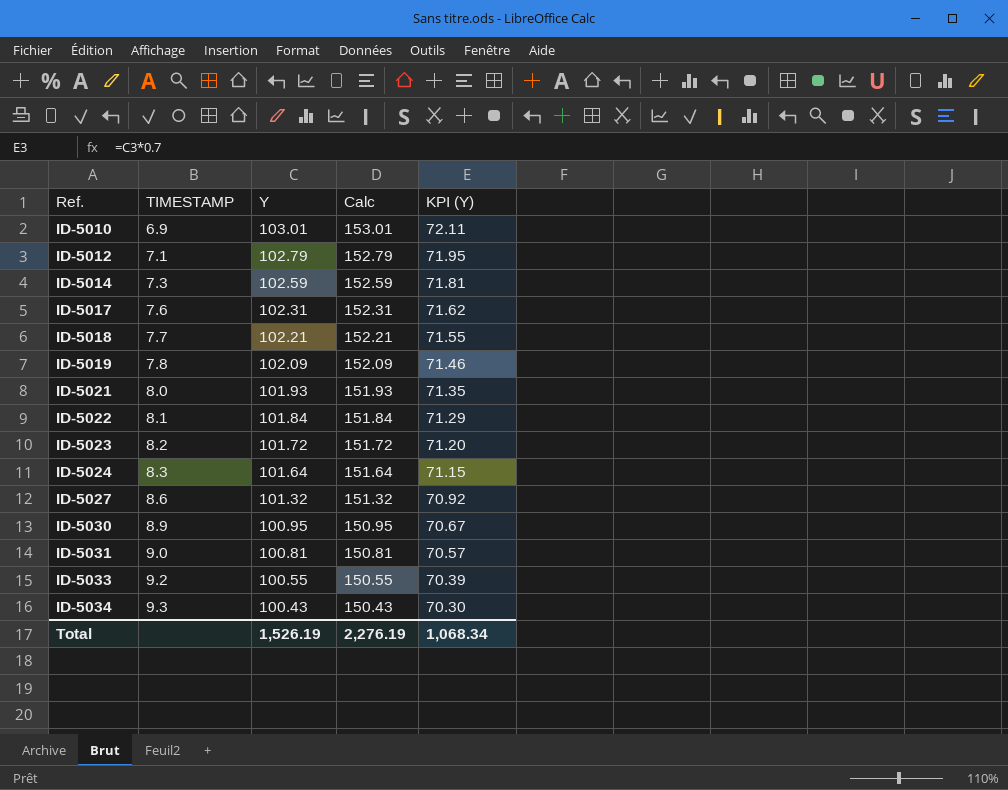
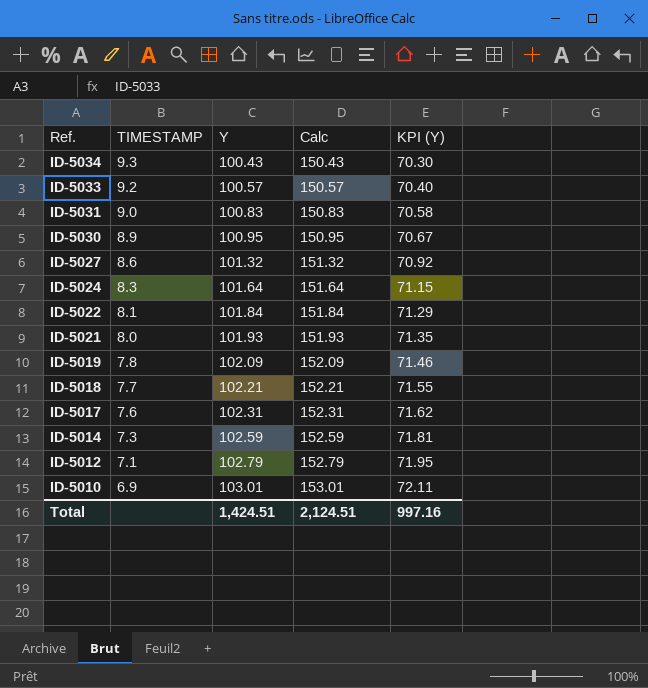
row order: Ref. ascending -> Ref. descending
row ID-5023: 8.2 | 101.72 | 151.72 | 71.20 -> none
ID-5033 | Y: 100.55 -> 100.57
ID-5033 | Calc: 150.55 -> 150.57
ID-5033 | KPI (Y): 70.39 -> 70.40
ID-5031 | Y: 100.81 -> 100.83
ID-5031 | Calc: 150.81 -> 150.83
ID-5031 | KPI (Y): 70.57 -> 70.58
Total | Y: 1,526.19 -> 1,424.51
Total | Calc: 2,276.19 -> 2,124.51
Total | KPI (Y): 1,068.34 -> 997.16

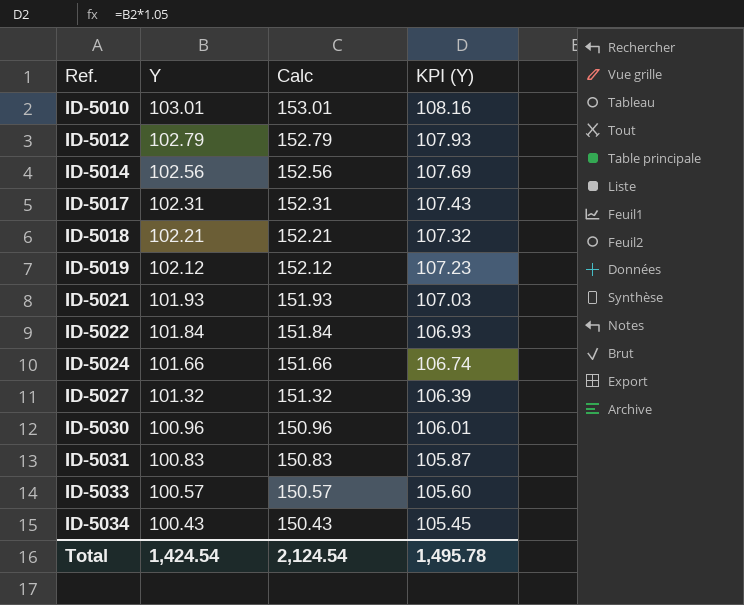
row order: Ref. descending -> Ref. ascending
column TIMESTAMP | position: 2 -> none
column KPI (Y) | formula: [Y] * 0.7 -> [Y] * 1.05
ID-5014 | Y: 102.59 -> 102.56
ID-5014 | Calc: 152.59 -> 152.56
ID-5019 | Y: 102.09 -> 102.12
ID-5019 | Calc: 152.09 -> 152.12
ID-5024 | Y: 101.64 -> 101.66
ID-5024 | Calc: 151.64 -> 151.66
ID-5030 | Y: 100.95 -> 100.96
ID-5030 | Calc: 150.95 -> 150.96
Total | Y: 1,424.51 -> 1,424.54
Total | Calc: 2,124.51 -> 2,124.54
Total | KPI (Y): 997.16 -> 1,495.78

